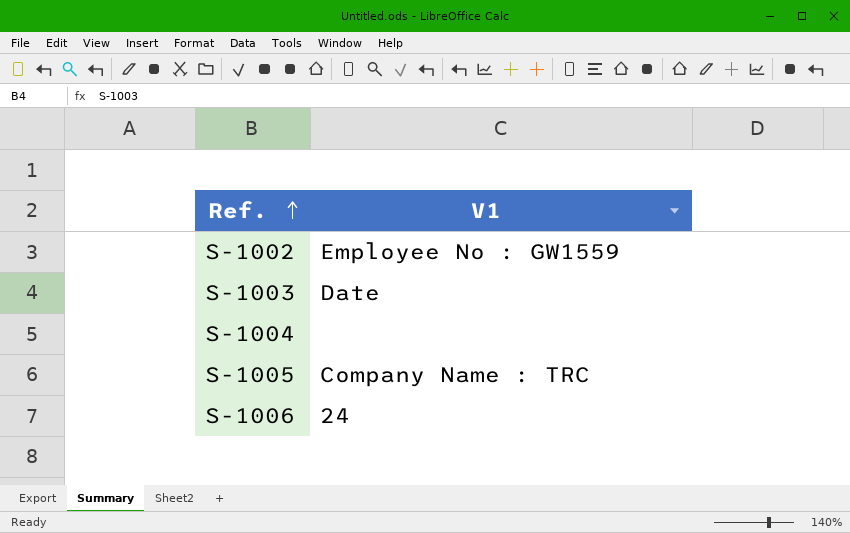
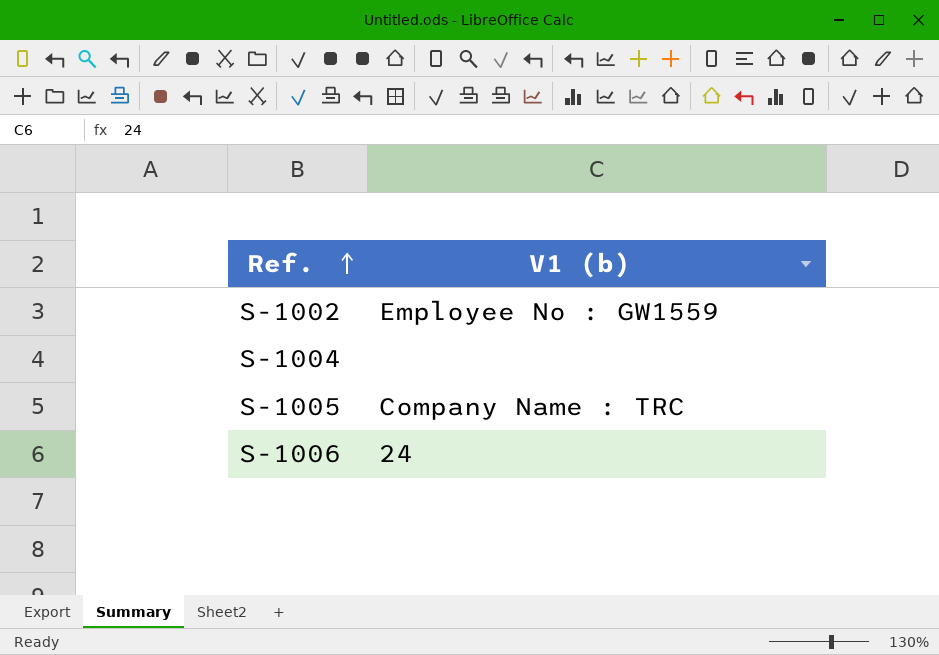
column name: V1 -> V1 (b)
row S-1003: Date -> none

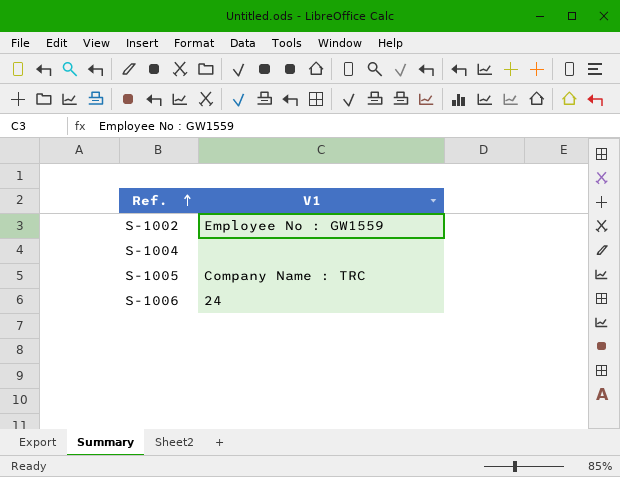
column name: V1 (b) -> V1

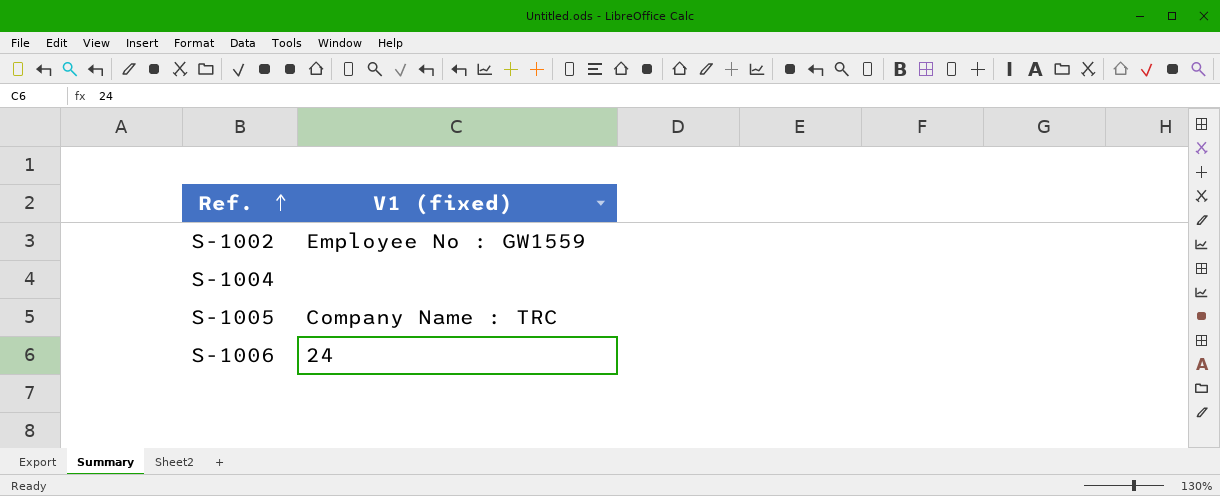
column name: V1 -> V1 (fixed)

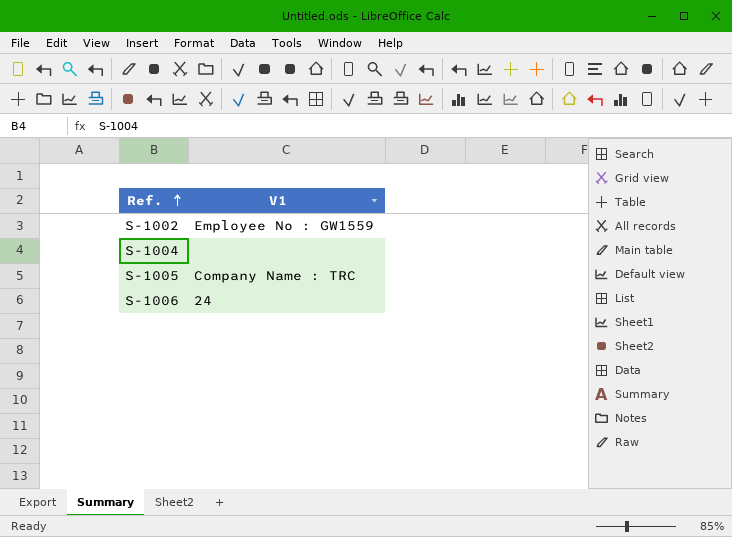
column name: V1 (fixed) -> V1

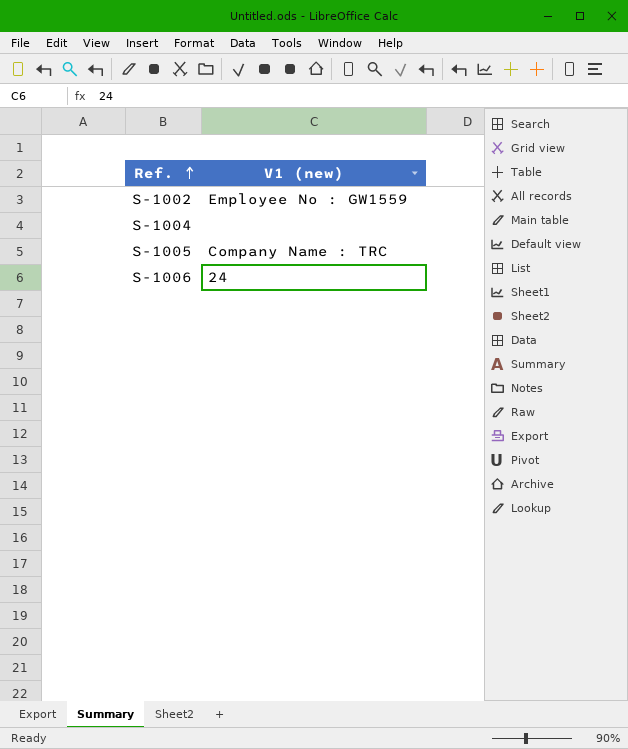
column name: V1 -> V1 (new)

